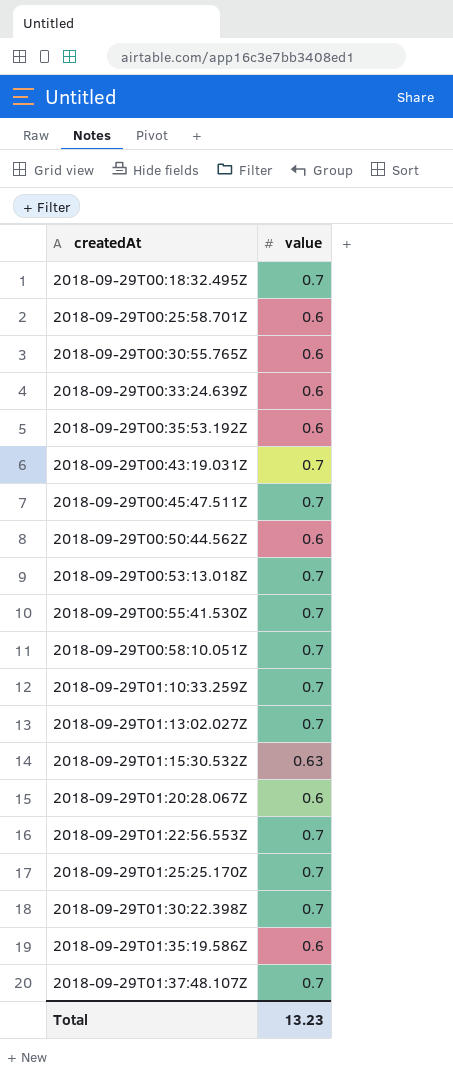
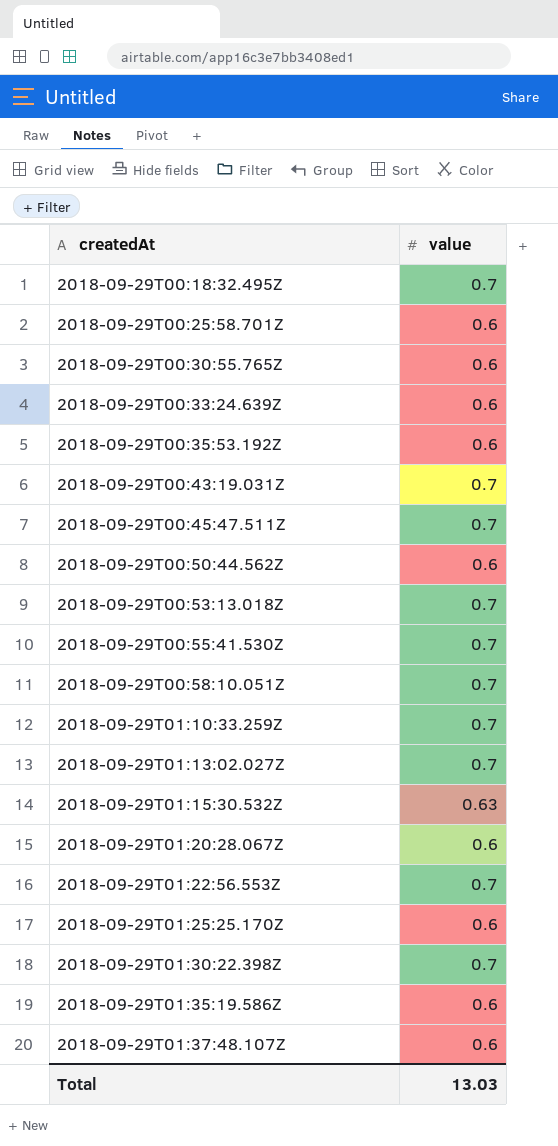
2018-09-29T01:25:25.170Z | value: 0.7 -> 0.6
2018-09-29T01:37:48.107Z | value: 0.7 -> 0.6
Total | value: 13.23 -> 13.03

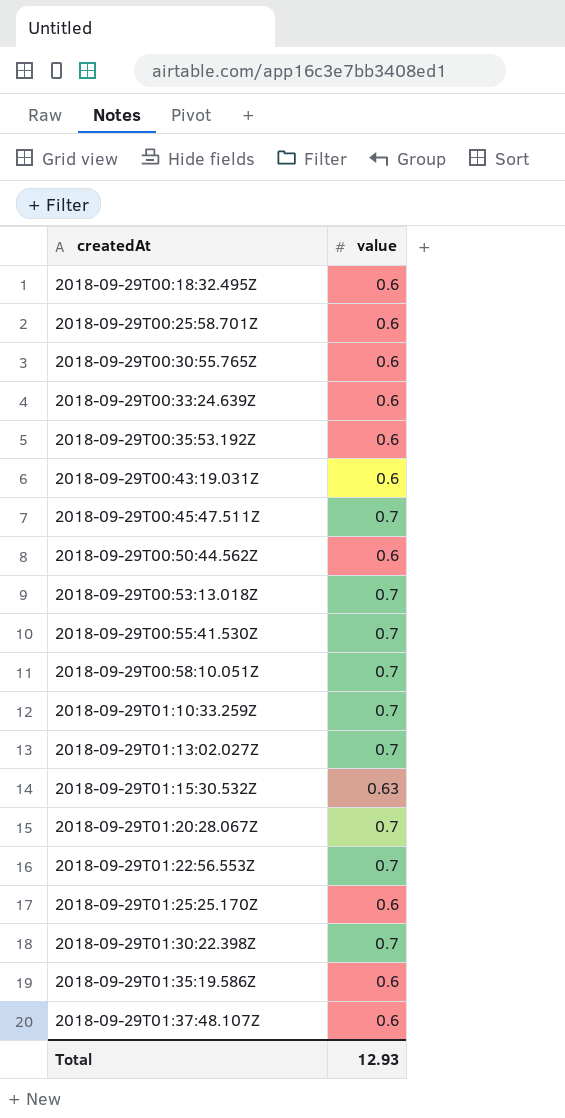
2018-09-29T00:18:32.495Z | value: 0.7 -> 0.6
2018-09-29T00:43:19.031Z | value: 0.7 -> 0.6
2018-09-29T01:20:28.067Z | value: 0.6 -> 0.7
Total | value: 13.03 -> 12.93

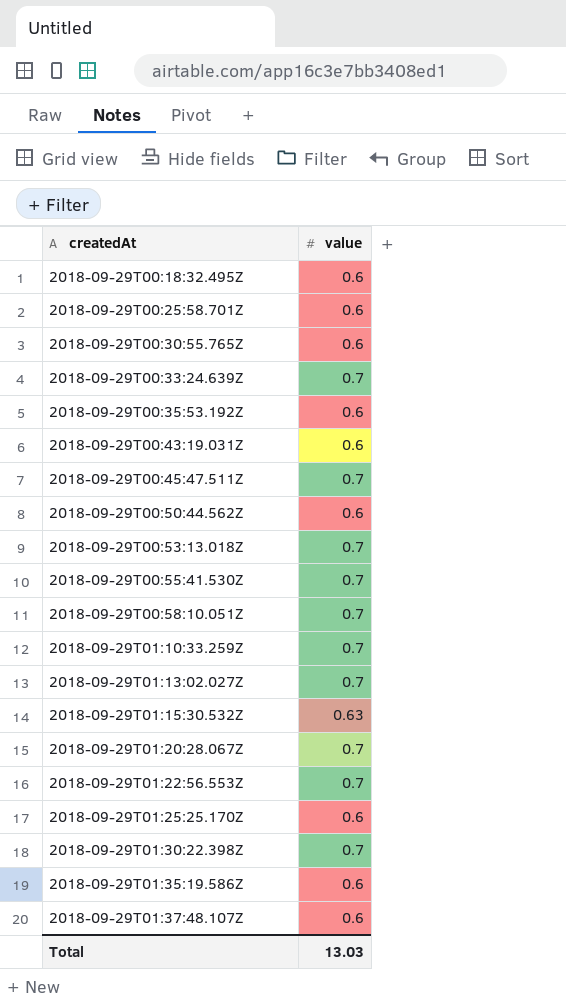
2018-09-29T00:33:24.639Z | value: 0.6 -> 0.7
Total | value: 12.93 -> 13.03

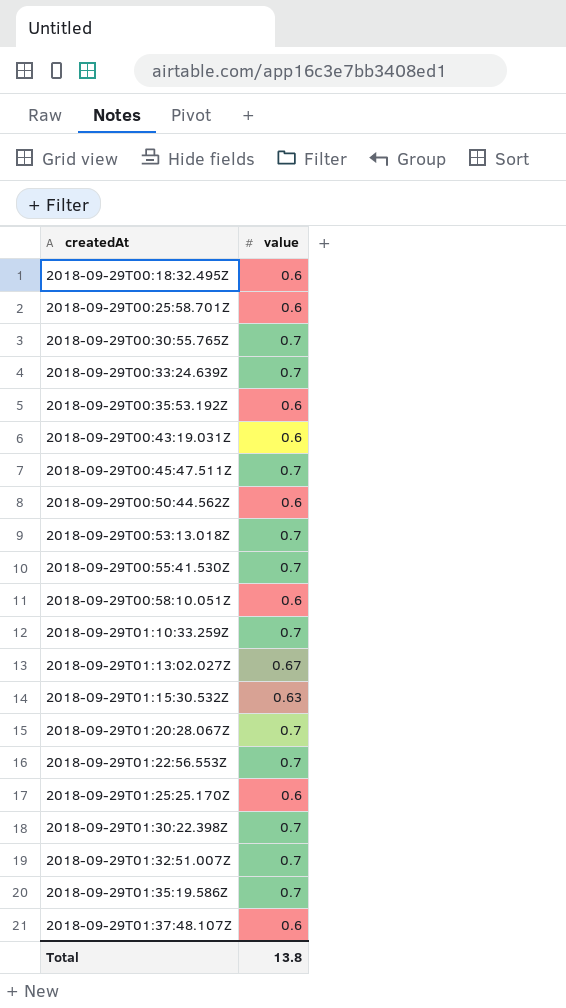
2018-09-29T00:30:55.765Z | value: 0.6 -> 0.7
2018-09-29T00:58:10.051Z | value: 0.7 -> 0.6
2018-09-29T01:13:02.027Z | value: 0.7 -> 0.67
row 2018-09-29T01:32:51.007Z: none -> 0.7
2018-09-29T01:35:19.586Z | value: 0.6 -> 0.7
Total | value: 13.03 -> 13.8

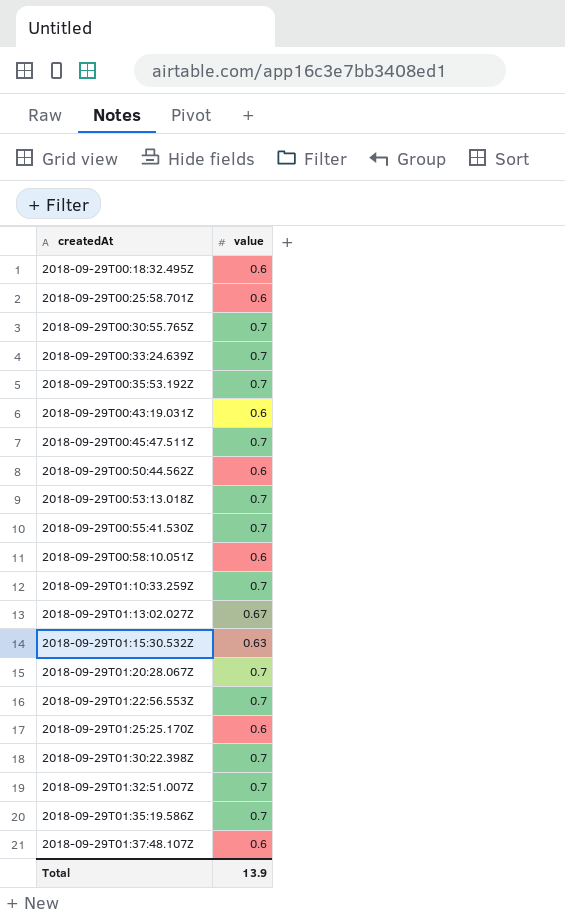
2018-09-29T00:35:53.192Z | value: 0.6 -> 0.7
Total | value: 13.8 -> 13.9

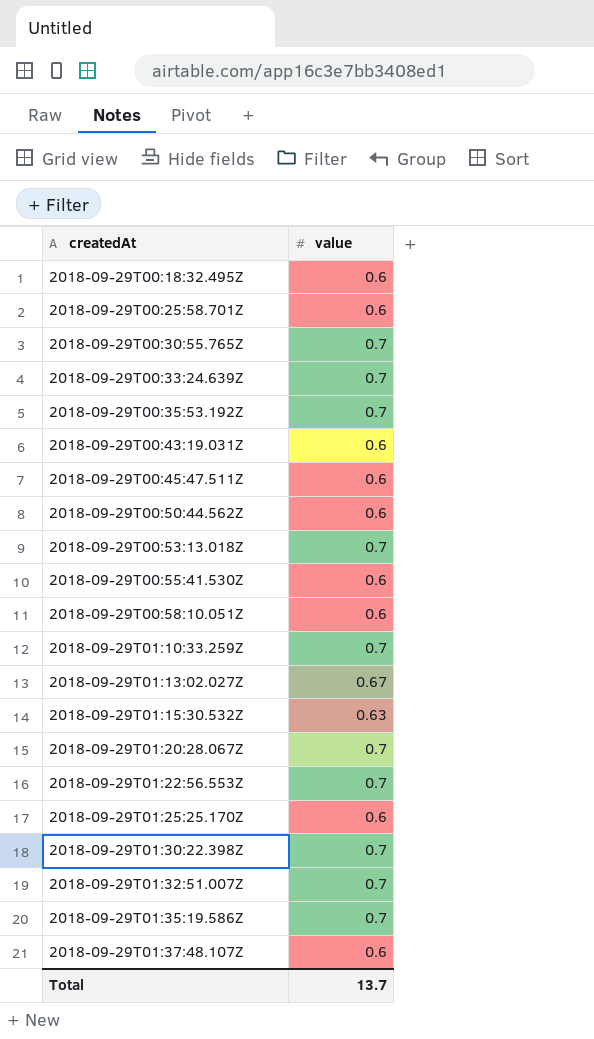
2018-09-29T00:45:47.511Z | value: 0.7 -> 0.6
2018-09-29T00:55:41.530Z | value: 0.7 -> 0.6
Total | value: 13.9 -> 13.7

